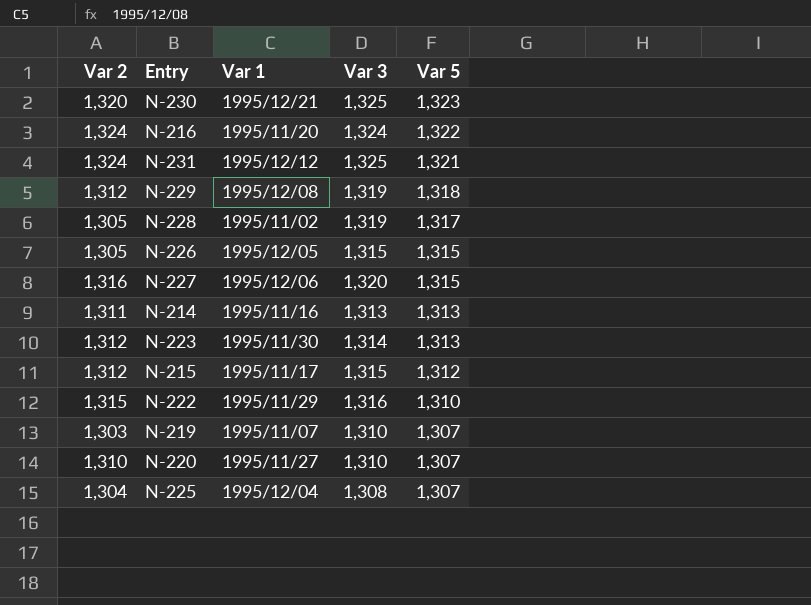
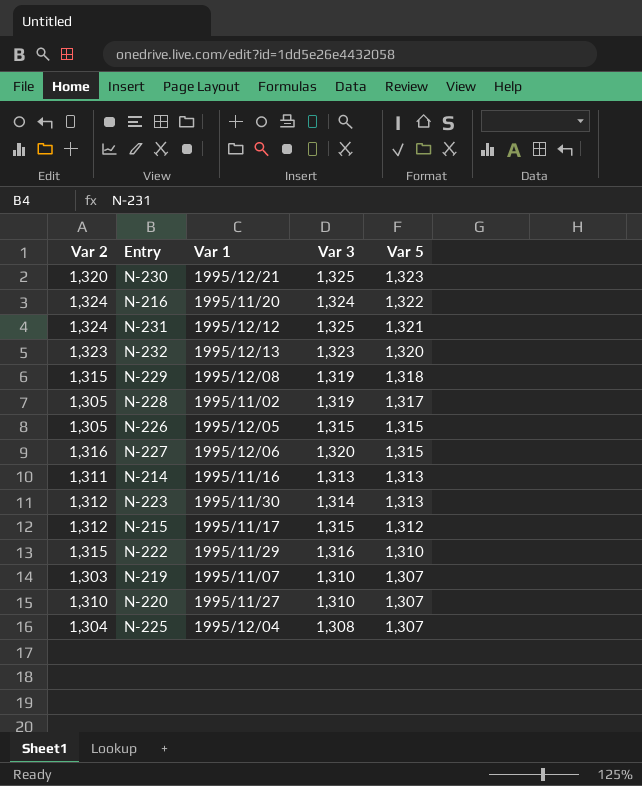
row N-232: none -> 1,323 | 1995/12/13 | 1,323 | 1,320
N-229 | Var 2: 1,312 -> 1,315

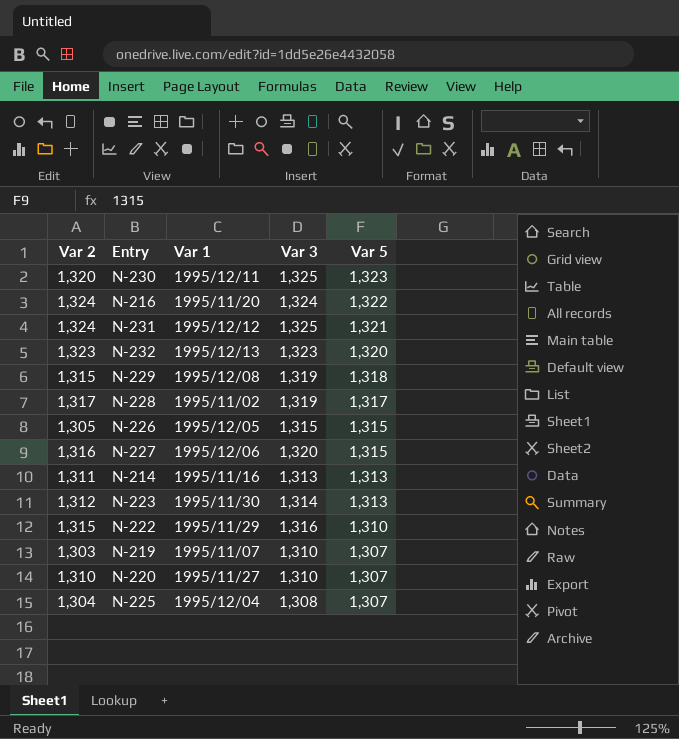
row N-215: 1,312 | 1995/11/17 | 1,315 | 1,312 -> none
N-230 | Var 1: 1995/12/21 -> 1995/12/11
N-228 | Var 2: 1,305 -> 1,317

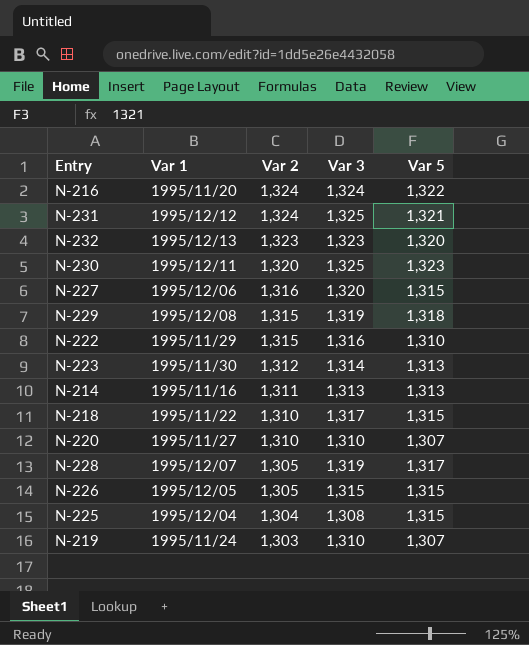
row order: Var 5 descending -> Var 2 descending
column Var 2 | position: 1 -> 3
row N-218: none -> 1995/11/22 | 1,310 | 1,317 | 1,315
N-228 | Var 1: 1995/11/02 -> 1995/12/07
N-228 | Var 2: 1,317 -> 1,305
N-225 | Var 5: 1,307 -> 1,315
N-219 | Var 1: 1995/11/07 -> 1995/11/24

